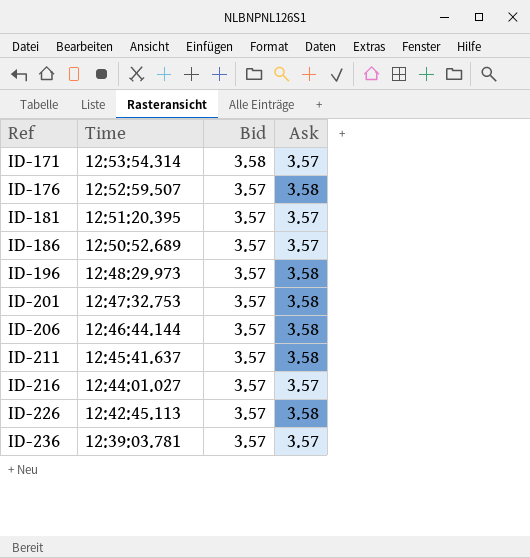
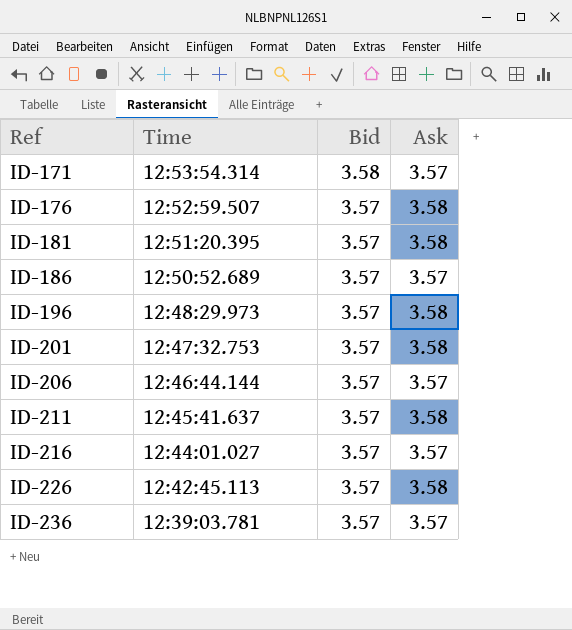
ID-181 | Ask: 3.57 -> 3.58
ID-206 | Ask: 3.58 -> 3.57

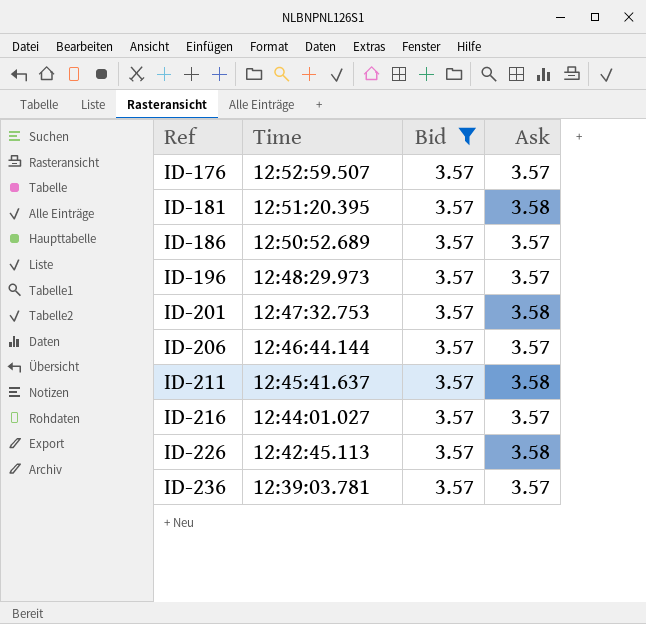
filter: none -> Bid = 3.57
ID-176 | Ask: 3.58 -> 3.57
ID-196 | Ask: 3.58 -> 3.57

